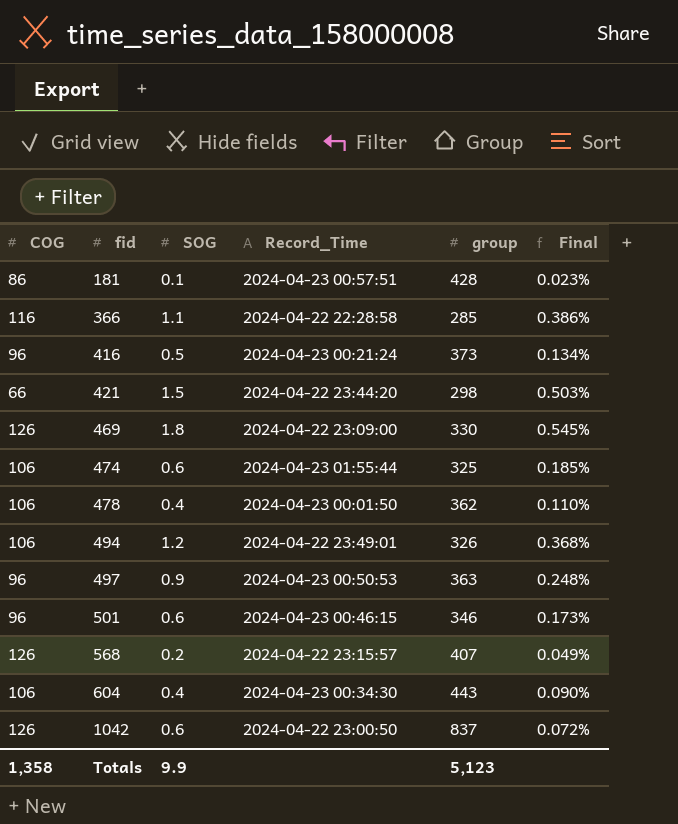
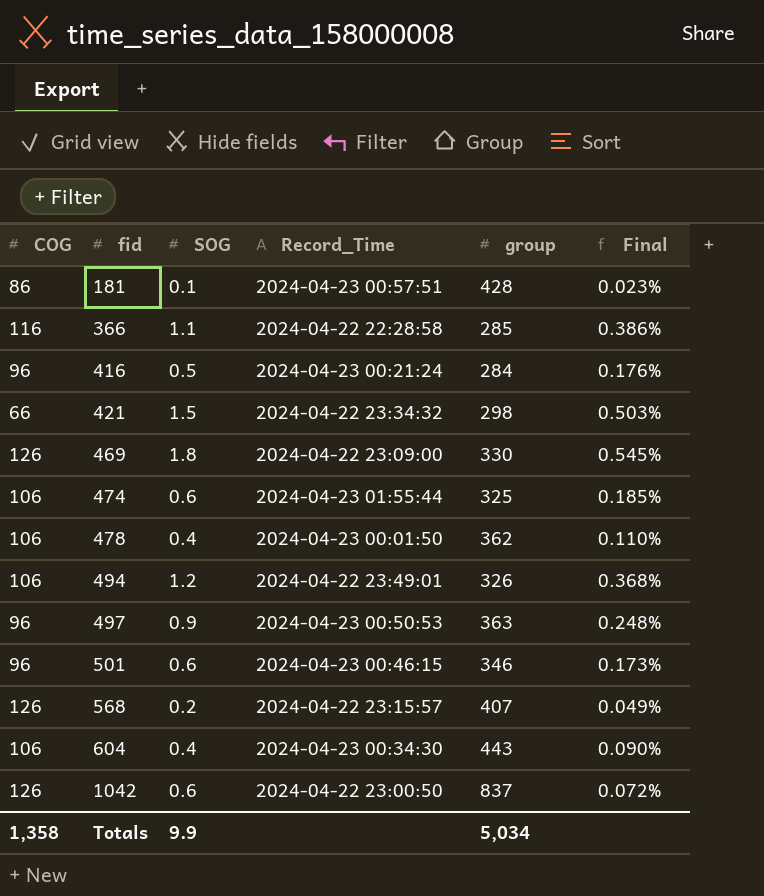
416 | group: 373 -> 284
416 | Final: 0.134% -> 0.176%
421 | Record_Time: 2024-04-22 23:44:20 -> 2024-04-22 23:34:32
Totals | group: 5,123 -> 5,034

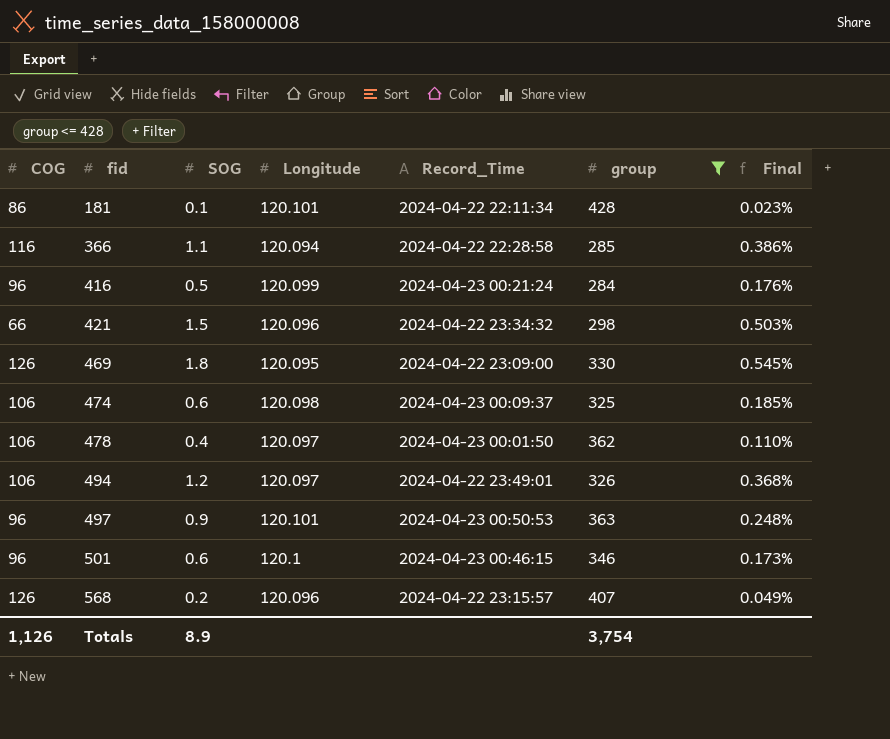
filter: none -> group <= 428
column Longitude | position: none -> 4
181 | Record_Time: 2024-04-23 00:57:51 -> 2024-04-22 22:11:34
474 | Record_Time: 2024-04-23 01:55:44 -> 2024-04-23 00:09:37
Totals | COG: 1,358 -> 1,126
Totals | SOG: 9.9 -> 8.9
Totals | group: 5,034 -> 3,754

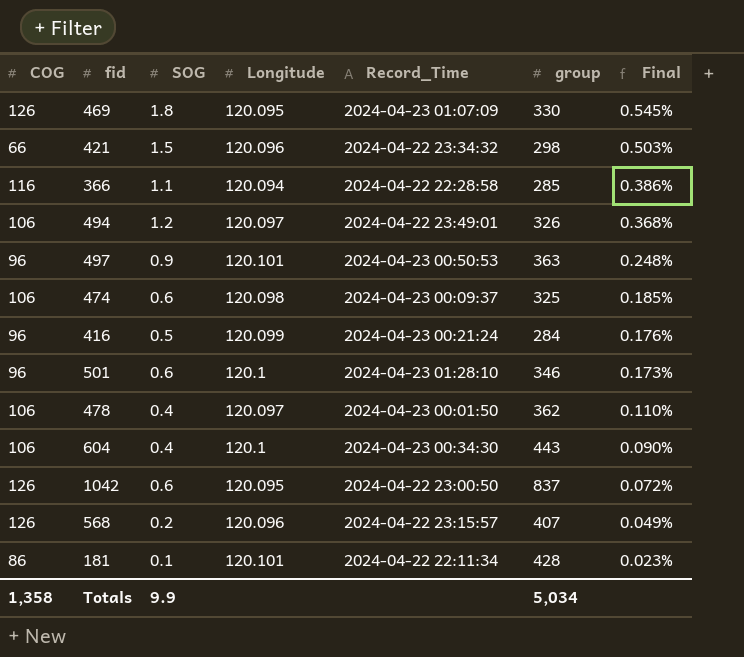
filter: group <= 428 -> none
row order: fid ascending -> Final descending
469 | Record_Time: 2024-04-22 23:09:00 -> 2024-04-23 01:07:09
501 | Record_Time: 2024-04-23 00:46:15 -> 2024-04-23 01:28:10
Totals | COG: 1,126 -> 1,358
Totals | SOG: 8.9 -> 9.9
Totals | group: 3,754 -> 5,034

